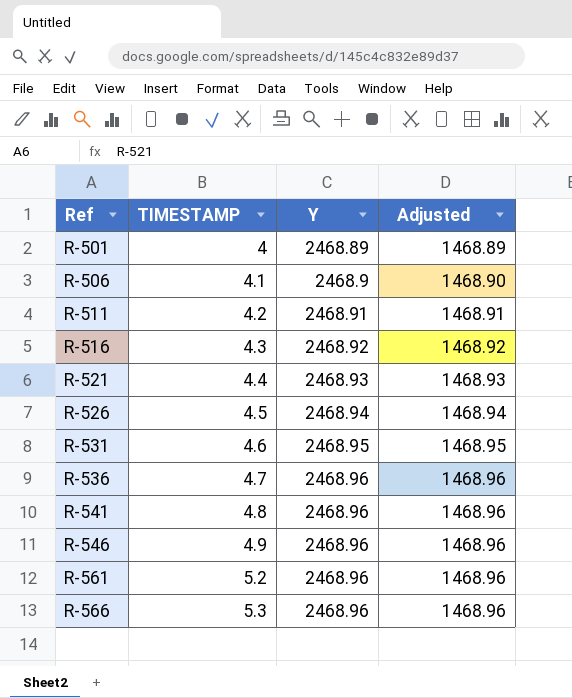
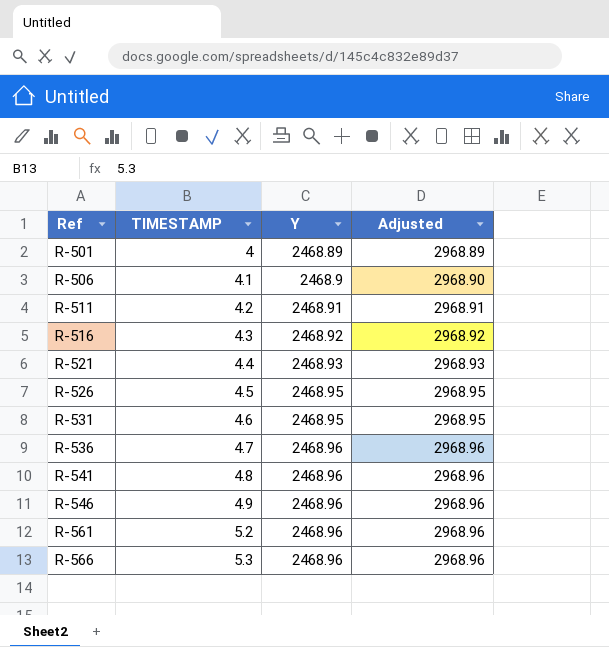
column Adjusted | formula: [Y] - 1000 -> [Y] + 500
R-526 | Y: 2468.94 -> 2468.95

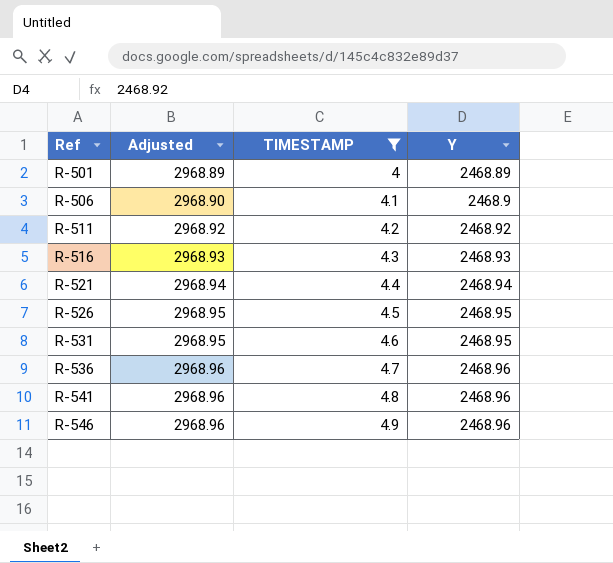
filter: none -> TIMESTAMP <= 4.9
column Adjusted | position: 4 -> 2
R-511 | Adjusted: 2968.91 -> 2968.92
R-511 | Y: 2468.91 -> 2468.92
R-516 | Adjusted: 2968.92 -> 2968.93
R-516 | Y: 2468.92 -> 2468.93
R-521 | Adjusted: 2968.93 -> 2968.94
R-521 | Y: 2468.93 -> 2468.94

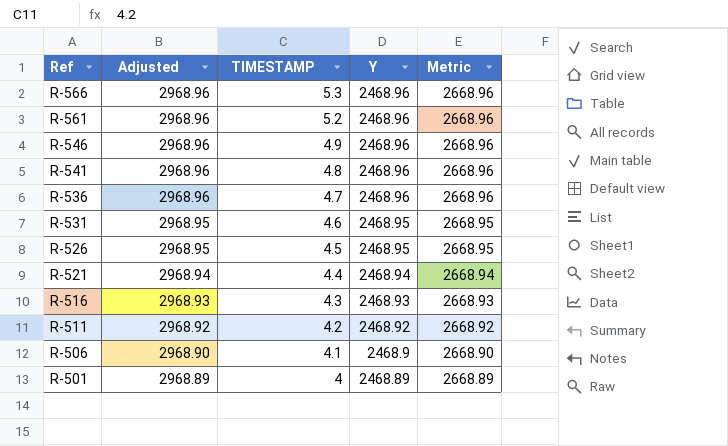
filter: TIMESTAMP <= 4.9 -> none
row order: Ref ascending -> Ref descending
column Metric | formula: none -> [Y] + 200

